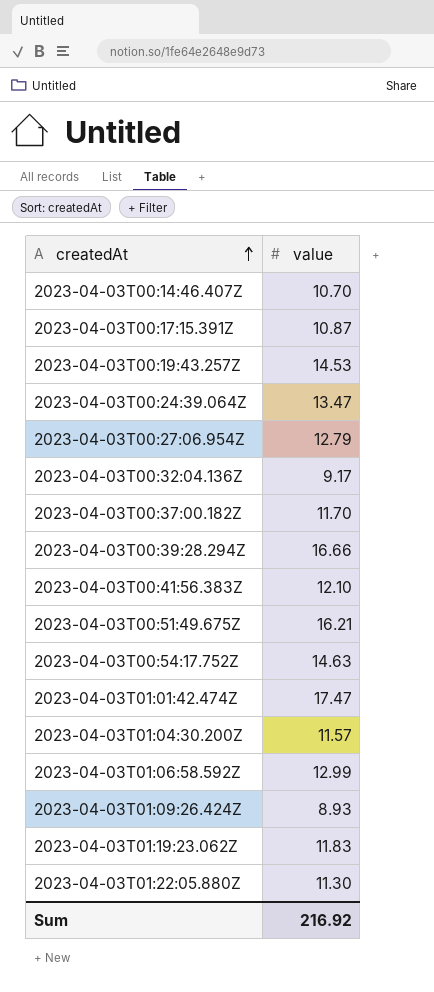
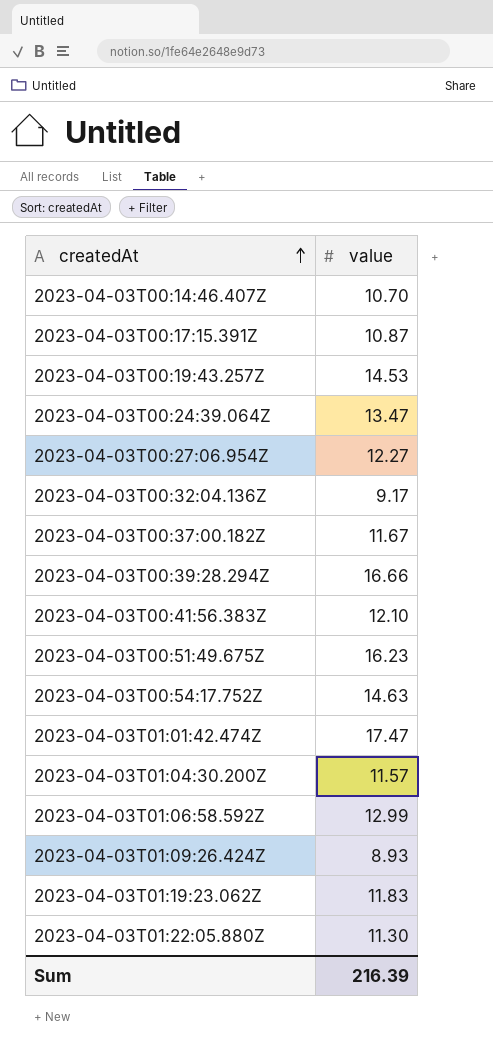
2023-04-03T00:27:06.954Z | value: 12.79 -> 12.27
2023-04-03T00:37:00.182Z | value: 11.70 -> 11.67
2023-04-03T00:51:49.675Z | value: 16.21 -> 16.23
Sum | value: 216.92 -> 216.39

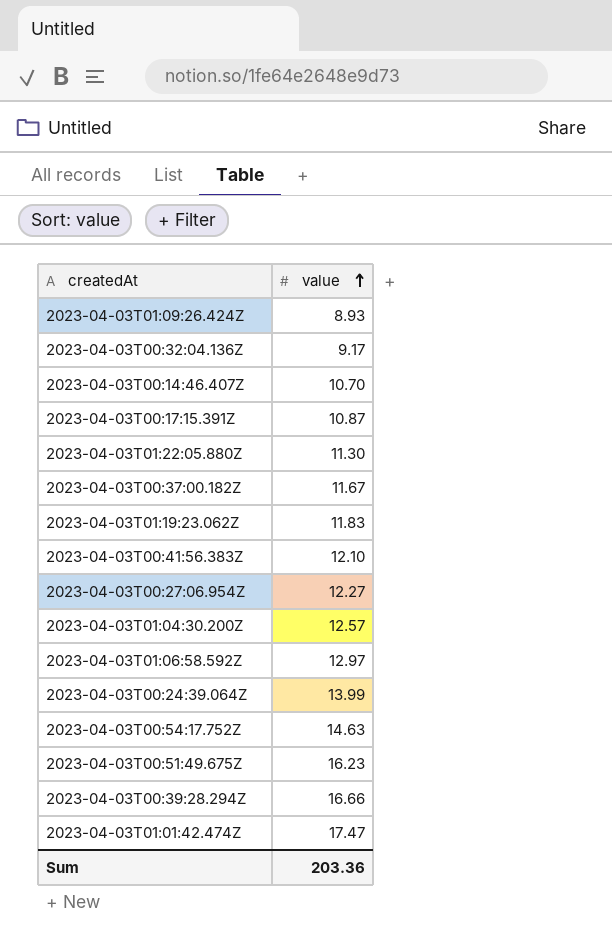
row order: createdAt ascending -> value ascending
row 2023-04-03T00:19:43.257Z: 14.53 -> none
2023-04-03T01:04:30.200Z | value: 11.57 -> 12.57
2023-04-03T01:06:58.592Z | value: 12.99 -> 12.97
2023-04-03T00:24:39.064Z | value: 13.47 -> 13.99
Sum | value: 216.39 -> 203.36

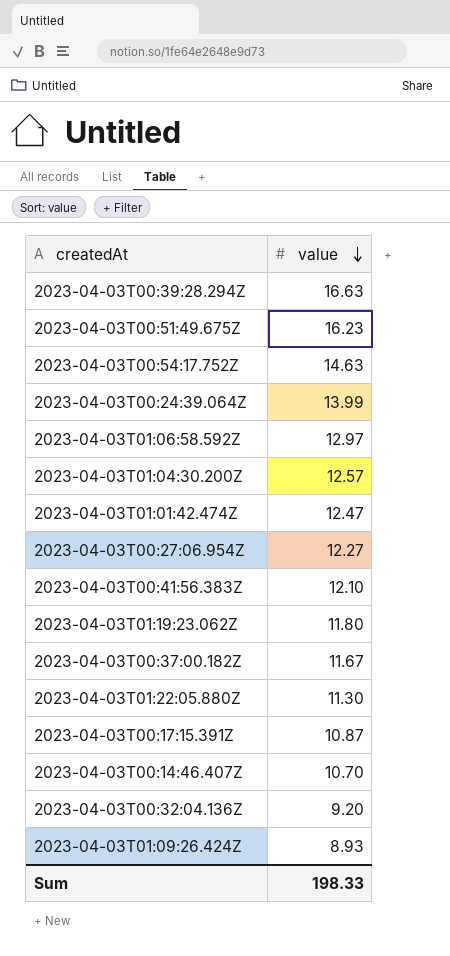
row order: value ascending -> value descending
2023-04-03T00:39:28.294Z | value: 16.66 -> 16.63
2023-04-03T01:01:42.474Z | value: 17.47 -> 12.47
2023-04-03T01:19:23.062Z | value: 11.83 -> 11.80
2023-04-03T00:32:04.136Z | value: 9.17 -> 9.20
Sum | value: 203.36 -> 198.33

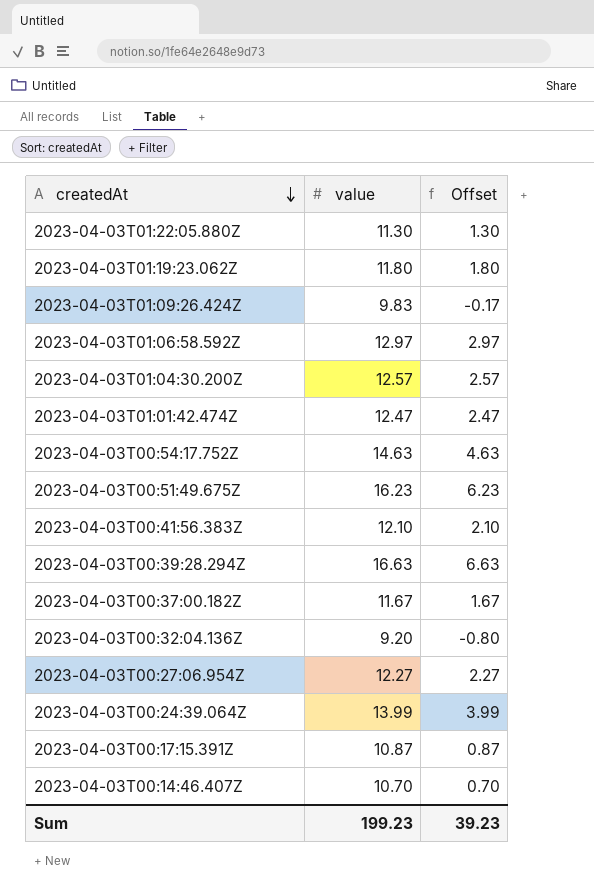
row order: value descending -> createdAt descending
column Offset | formula: none -> [value] - 10
2023-04-03T01:09:26.424Z | value: 8.93 -> 9.83
Sum | value: 198.33 -> 199.23

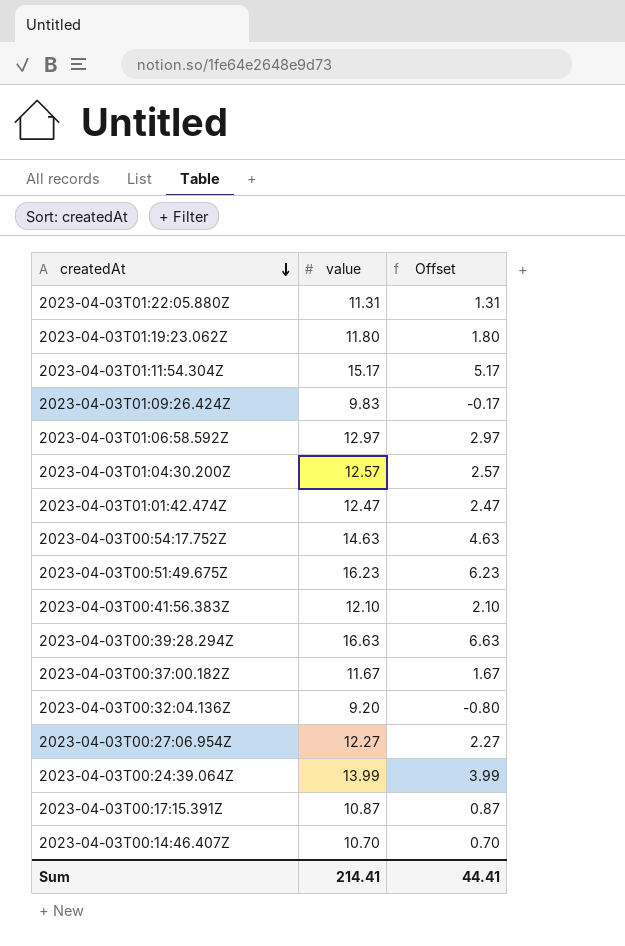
2023-04-03T01:22:05.880Z | value: 11.30 -> 11.31
2023-04-03T01:22:05.880Z | Offset: 1.30 -> 1.31
row 2023-04-03T01:11:54.304Z: none -> 15.17 | 5.17
Sum | value: 199.23 -> 214.41
Sum | Offset: 39.23 -> 44.41

